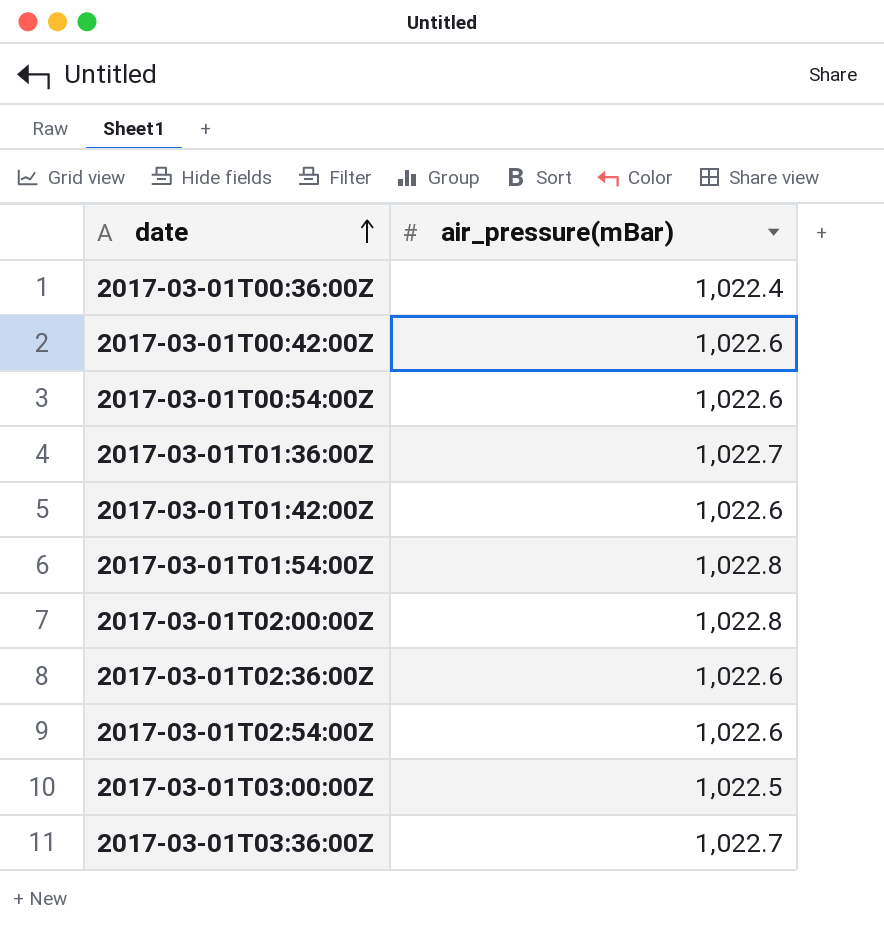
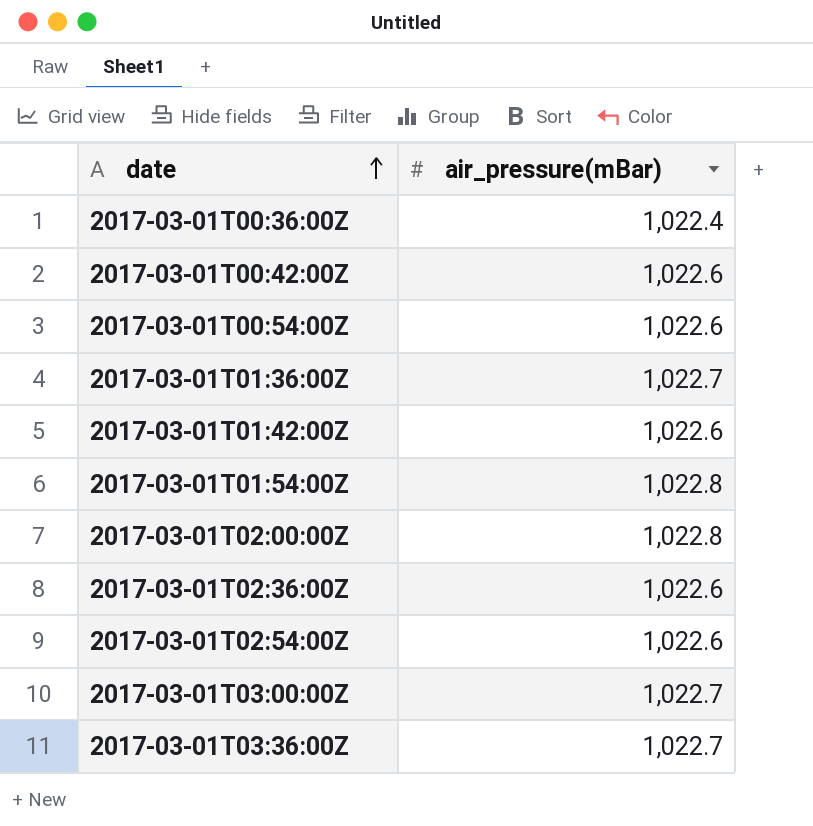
2017-03-01T03:00:00Z | air_pressure(mBar): 1,022.5 -> 1,022.7

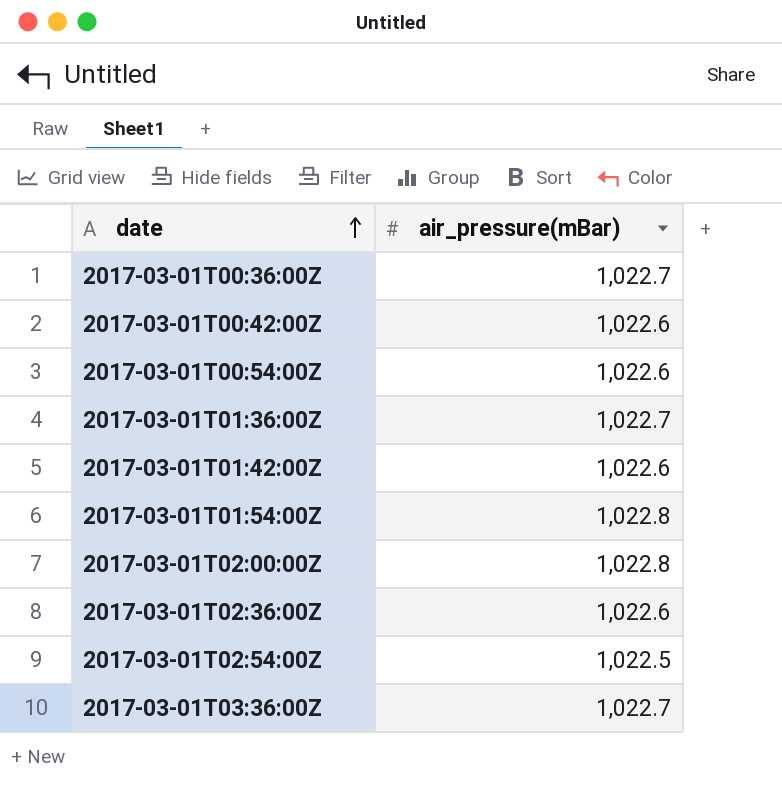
row 2017-03-01T03:00:00Z: 1,022.7 -> none
2017-03-01T00:36:00Z | air_pressure(mBar): 1,022.4 -> 1,022.7
2017-03-01T02:54:00Z | air_pressure(mBar): 1,022.6 -> 1,022.5

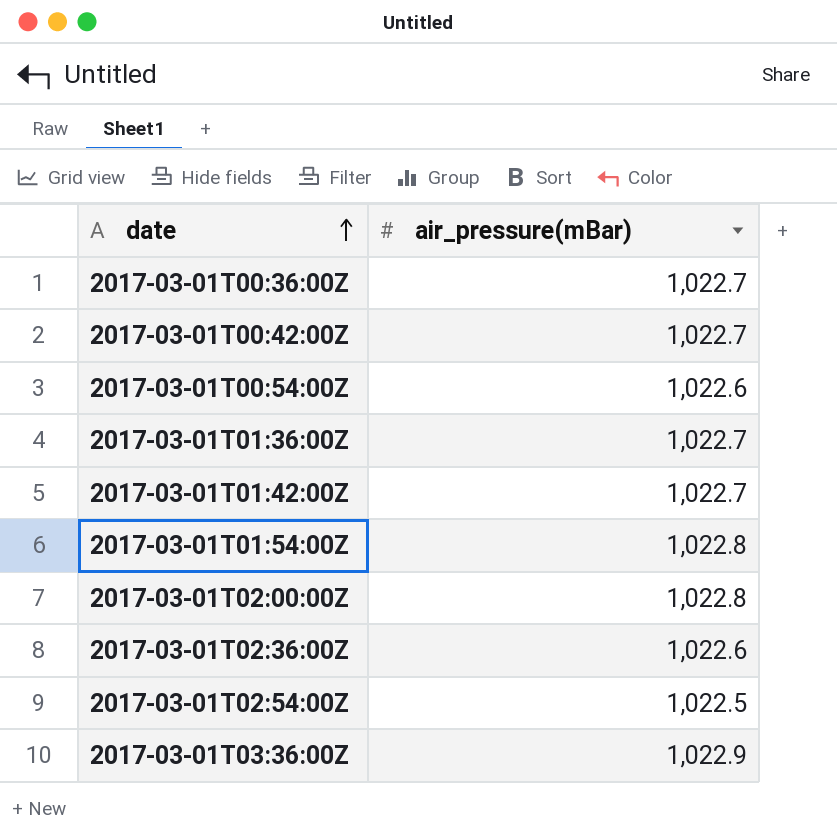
2017-03-01T00:42:00Z | air_pressure(mBar): 1,022.6 -> 1,022.7
2017-03-01T01:42:00Z | air_pressure(mBar): 1,022.6 -> 1,022.7
2017-03-01T03:36:00Z | air_pressure(mBar): 1,022.7 -> 1,022.9

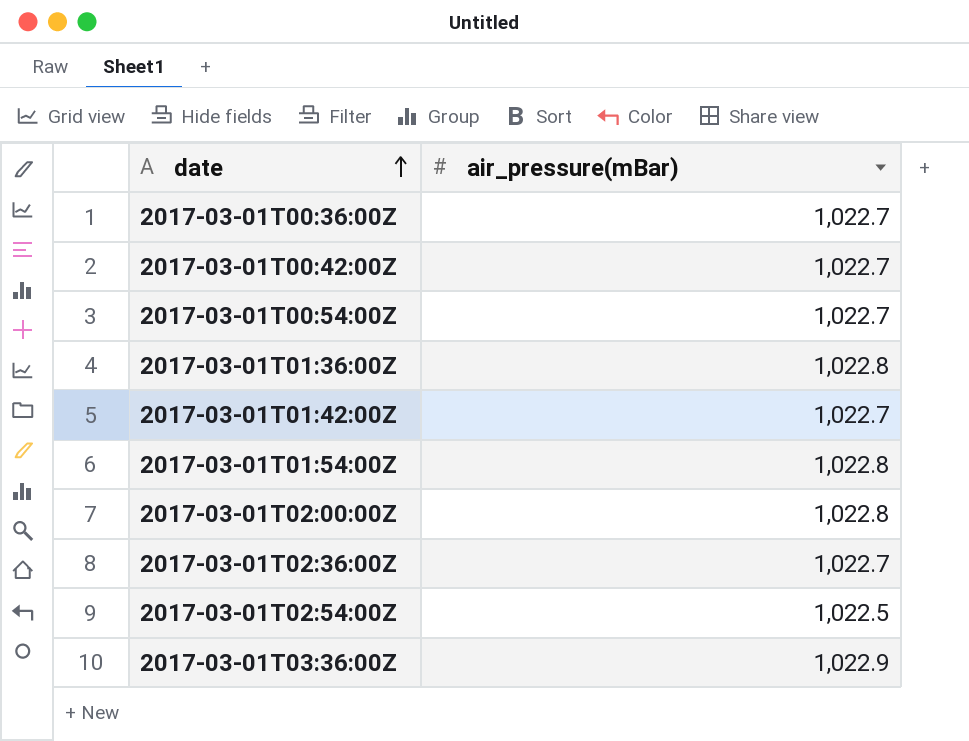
2017-03-01T00:54:00Z | air_pressure(mBar): 1,022.6 -> 1,022.7
2017-03-01T01:36:00Z | air_pressure(mBar): 1,022.7 -> 1,022.8
2017-03-01T02:36:00Z | air_pressure(mBar): 1,022.6 -> 1,022.7

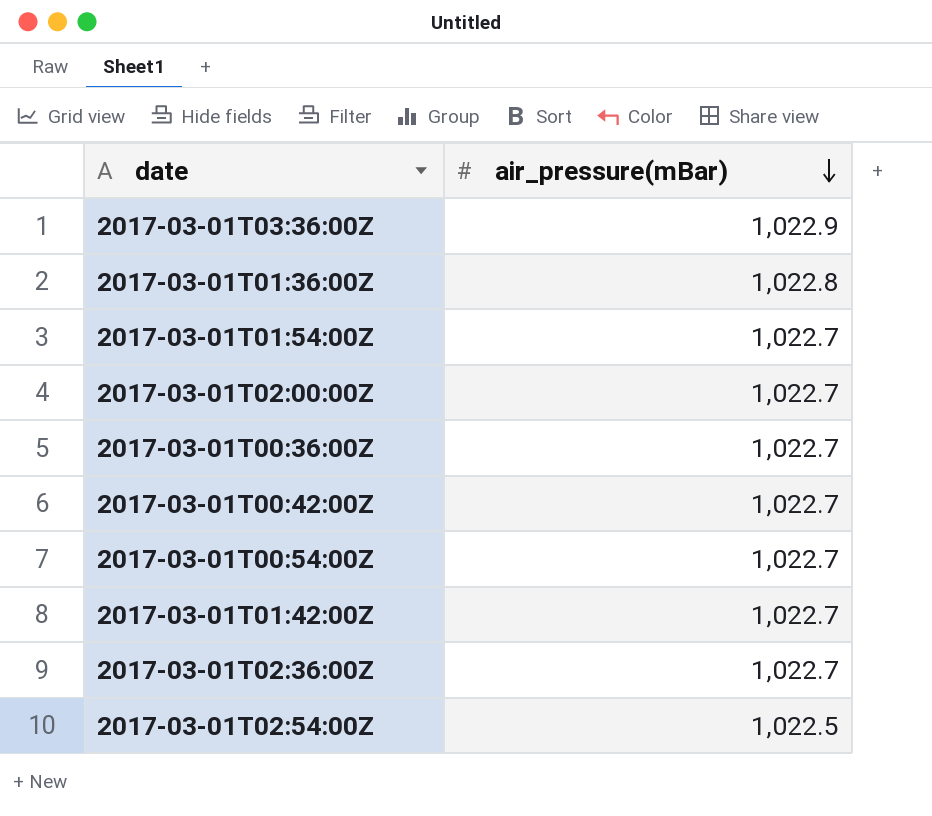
row order: date ascending -> air_pressure(mBar) descending
2017-03-01T01:54:00Z | air_pressure(mBar): 1,022.8 -> 1,022.7
2017-03-01T02:00:00Z | air_pressure(mBar): 1,022.8 -> 1,022.7

